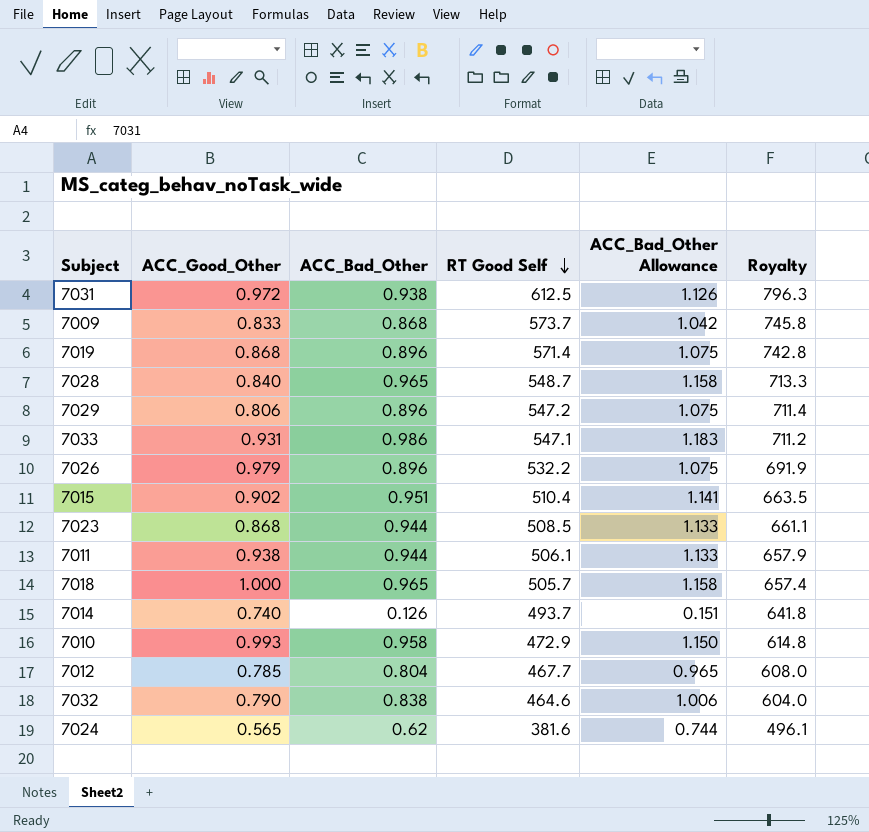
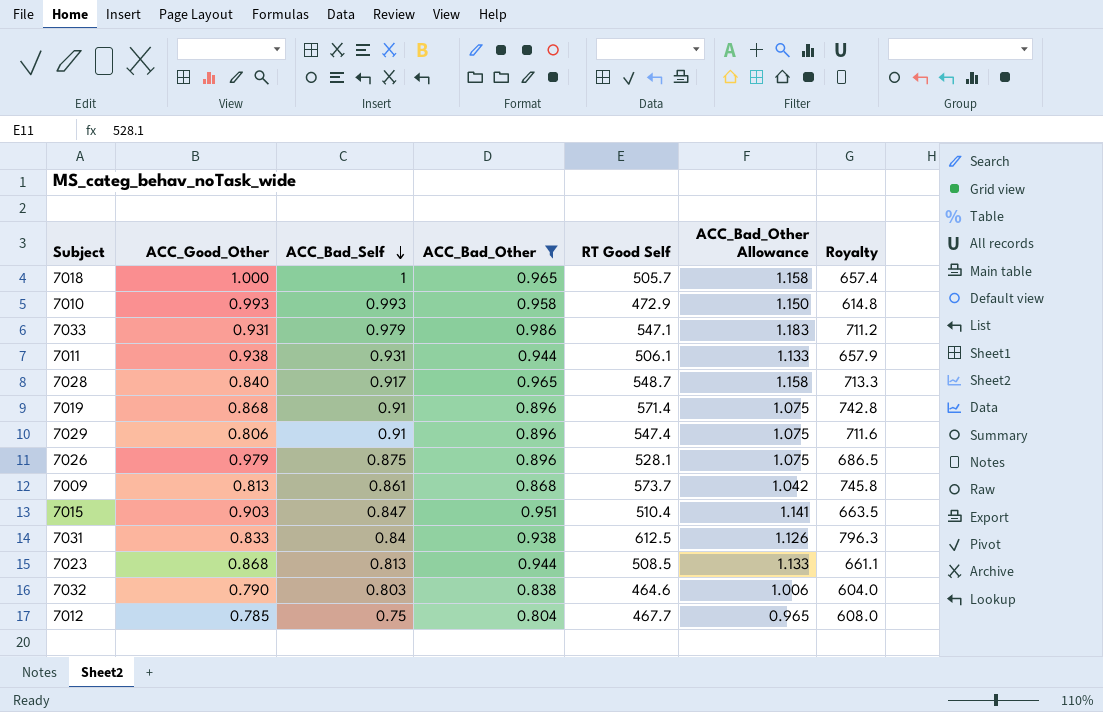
filter: none -> ACC_Bad_Other >= 0.804
row order: RT Good Self descending -> ACC_Bad_Self descending
column ACC_Bad_Self | position: none -> 3
7029 | RT Good Self: 547.2 -> 547.4
7029 | Royalty: 711.4 -> 711.6
7026 | RT Good Self: 532.2 -> 528.1
7026 | Royalty: 691.9 -> 686.5
7009 | ACC_Good_Other: 0.833 -> 0.813
7015 | ACC_Good_Other: 0.902 -> 0.903
7031 | ACC_Good_Other: 0.972 -> 0.833

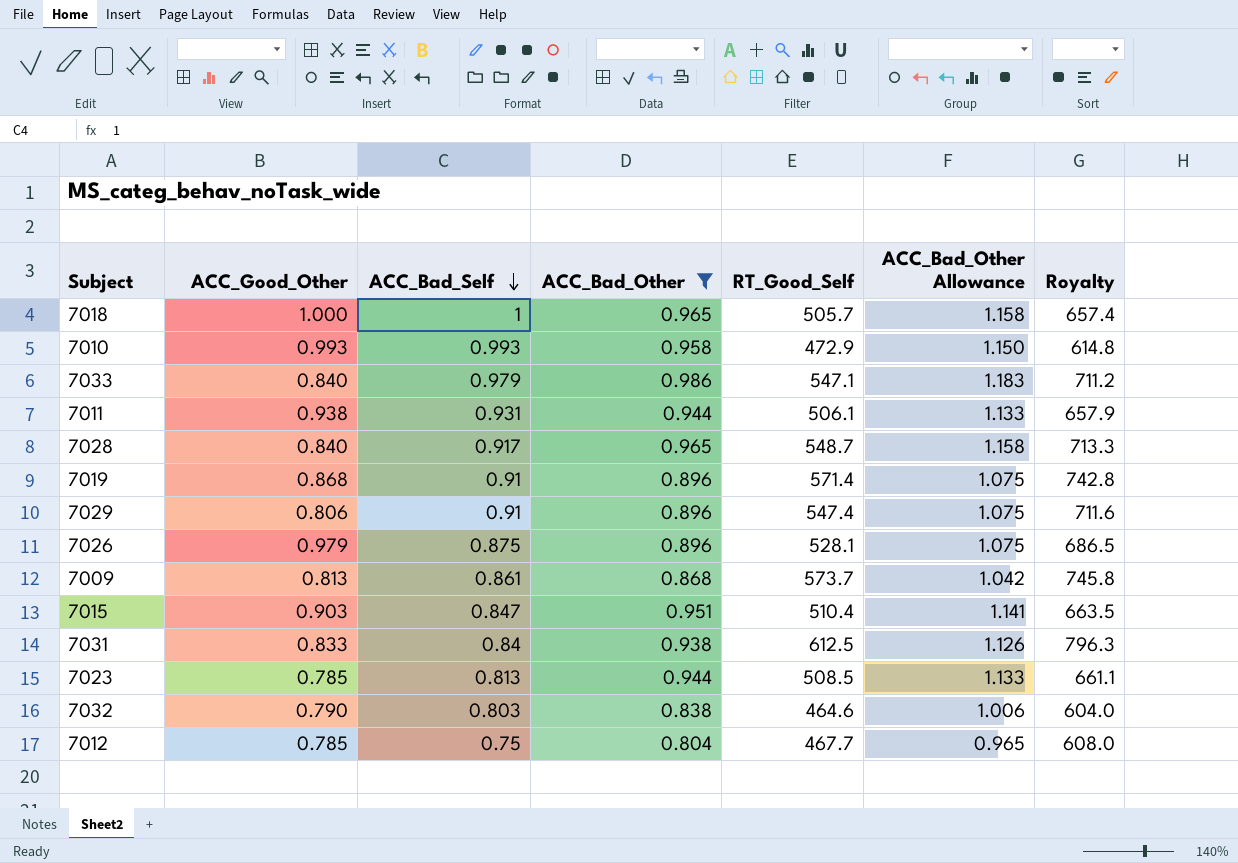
column name: RT Good Self -> RT_Good_Self
7033 | ACC_Good_Other: 0.931 -> 0.840
7023 | ACC_Good_Other: 0.868 -> 0.785

